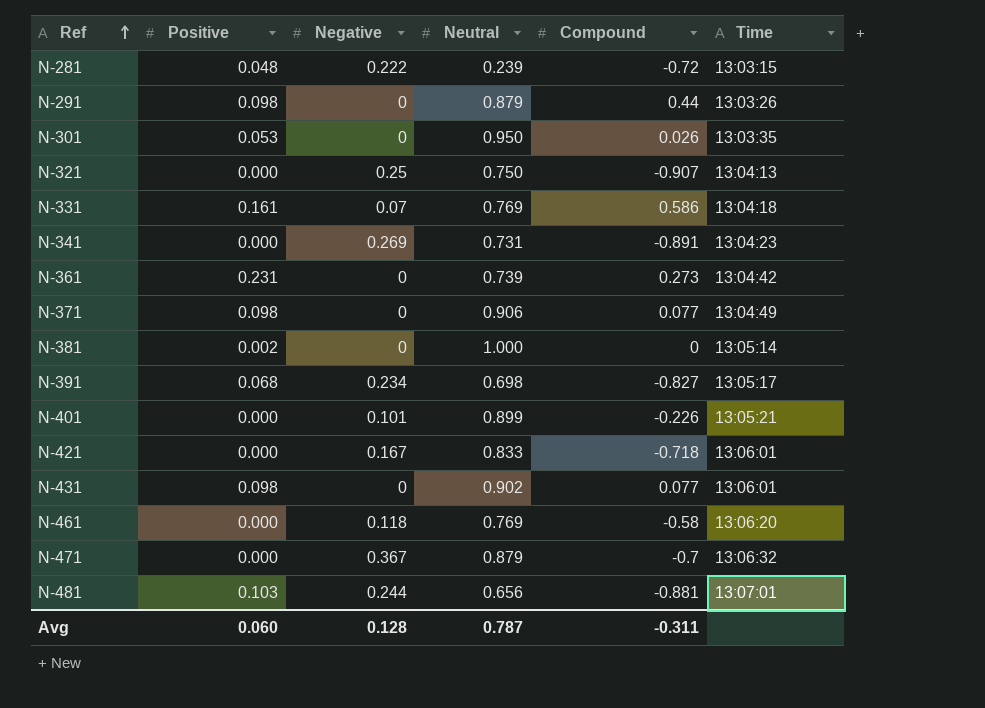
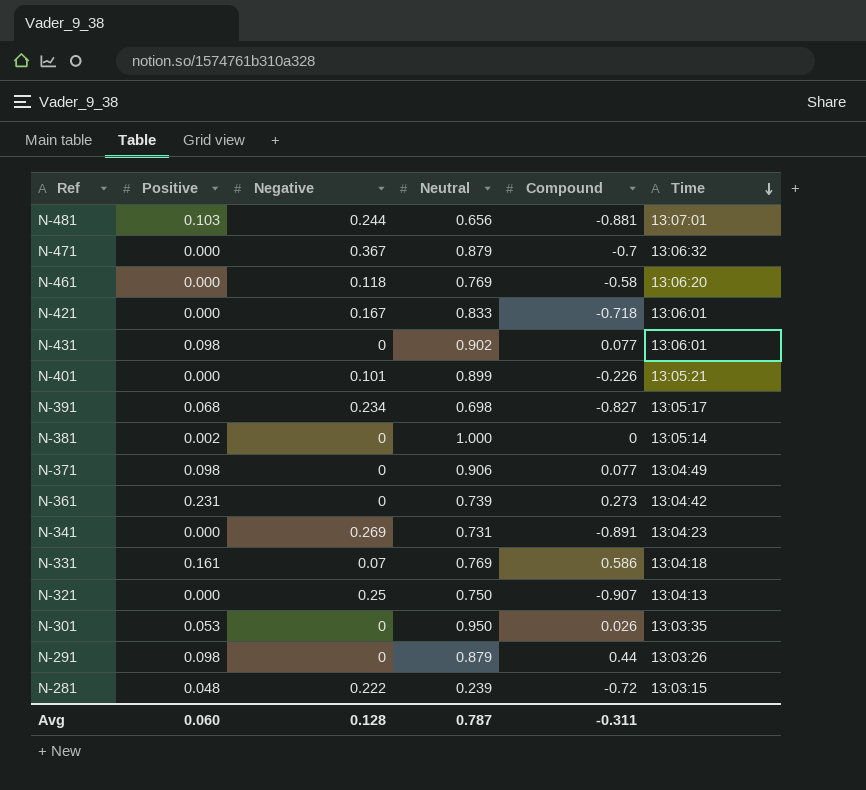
row order: Ref ascending -> Time descending

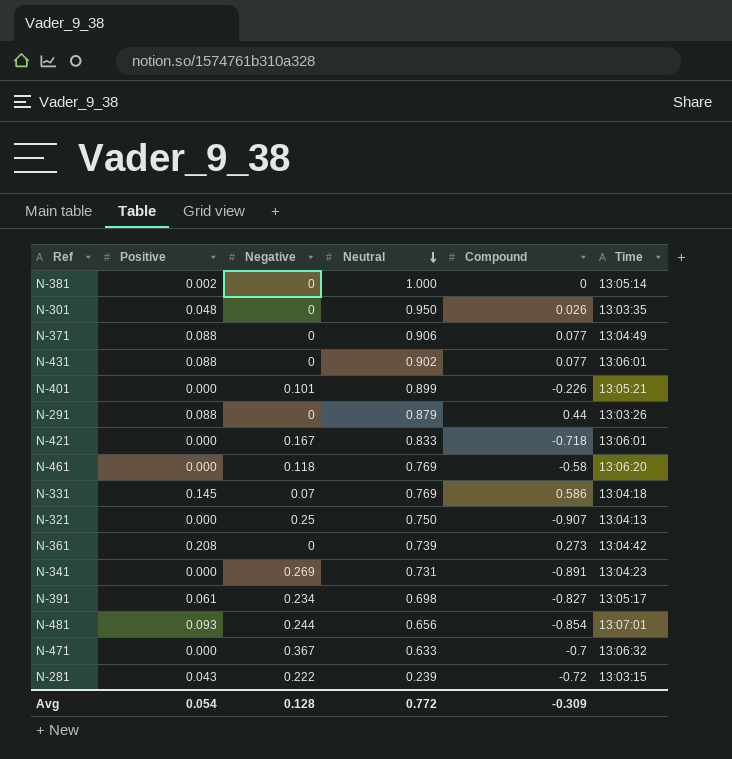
row order: Time descending -> Neutral descending
N-301 | Positive: 0.053 -> 0.048
N-371 | Positive: 0.098 -> 0.088
N-431 | Positive: 0.098 -> 0.088
N-291 | Positive: 0.098 -> 0.088
N-331 | Positive: 0.161 -> 0.145
N-361 | Positive: 0.231 -> 0.208
N-391 | Positive: 0.068 -> 0.061
N-481 | Positive: 0.103 -> 0.093
N-481 | Compound: -0.881 -> -0.854
N-471 | Neutral: 0.879 -> 0.633
N-281 | Positive: 0.048 -> 0.043
Avg | Positive: 0.060 -> 0.054
Avg | Neutral: 0.787 -> 0.772
Avg | Compound: -0.311 -> -0.309

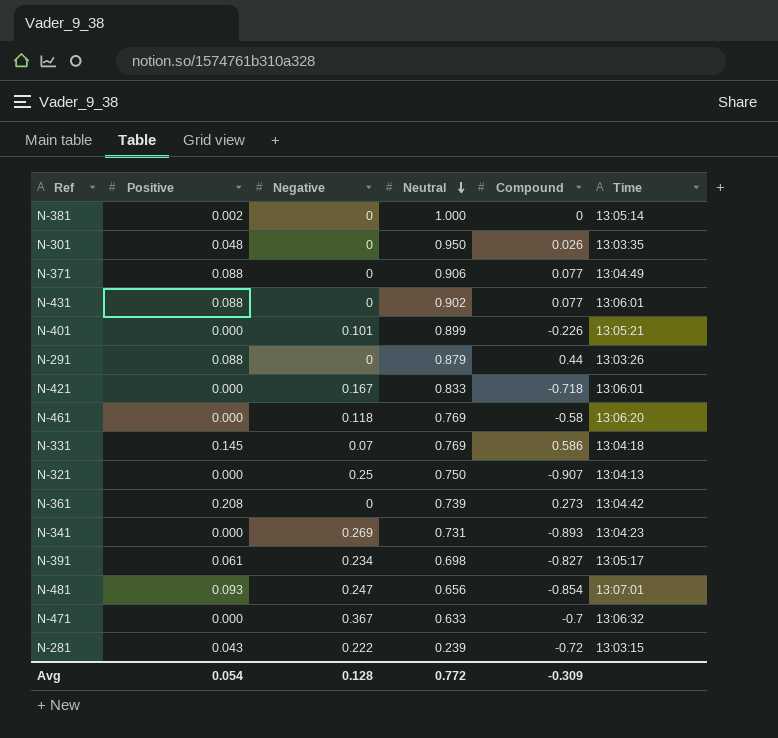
N-341 | Compound: -0.891 -> -0.893
N-481 | Negative: 0.244 -> 0.247

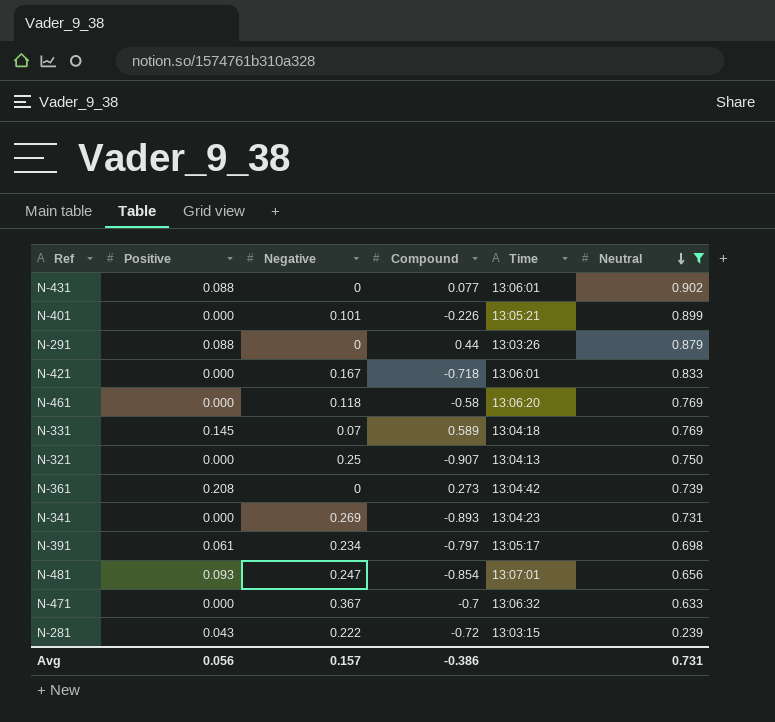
filter: none -> Neutral <= 0.902
column Neutral | position: 4 -> 6
N-331 | Compound: 0.586 -> 0.589
N-391 | Compound: -0.827 -> -0.797
Avg | Positive: 0.054 -> 0.056
Avg | Negative: 0.128 -> 0.157
Avg | Compound: -0.309 -> -0.386
Avg | Neutral: 0.772 -> 0.731

